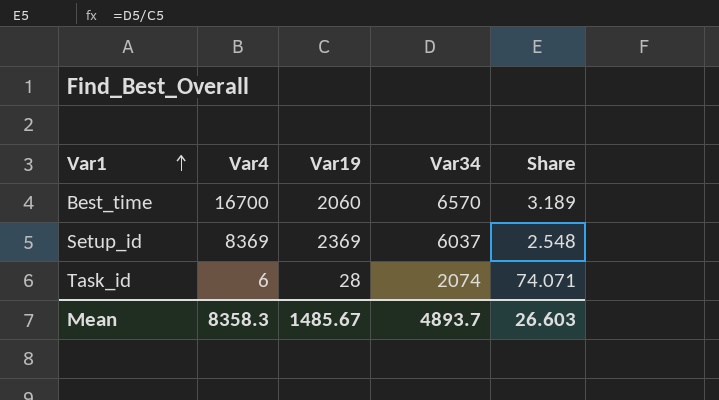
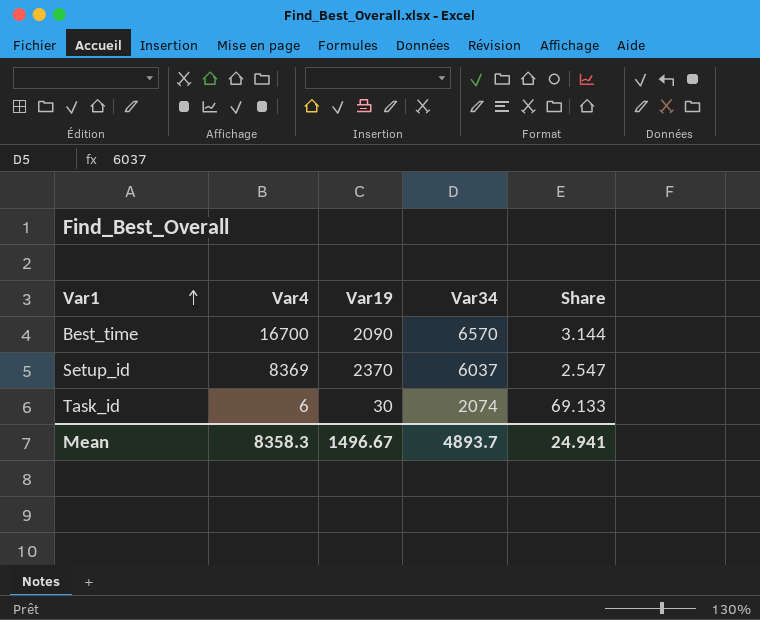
Best_time | Var19: 2060 -> 2090
Best_time | Share: 3.189 -> 3.144
Setup_id | Var19: 2369 -> 2370
Setup_id | Share: 2.548 -> 2.547
Task_id | Var19: 28 -> 30
Task_id | Share: 74.071 -> 69.133
Mean | Var19: 1485.67 -> 1496.67
Mean | Share: 26.603 -> 24.941

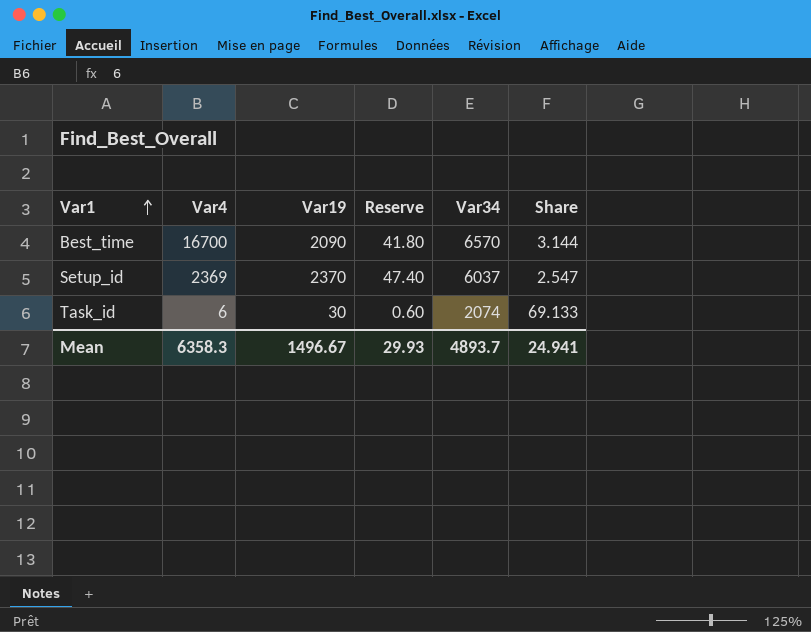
column Reserve | formula: none -> [Var19] * 0.02
Setup_id | Var4: 8369 -> 2369
Mean | Var4: 8358.3 -> 6358.3

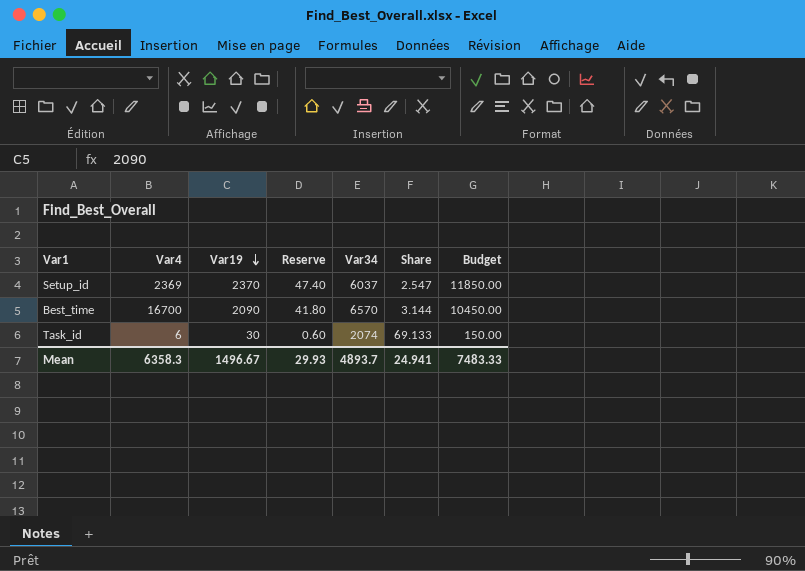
row order: Var1 ascending -> Var19 descending
column Budget | formula: none -> [Var19] * 5

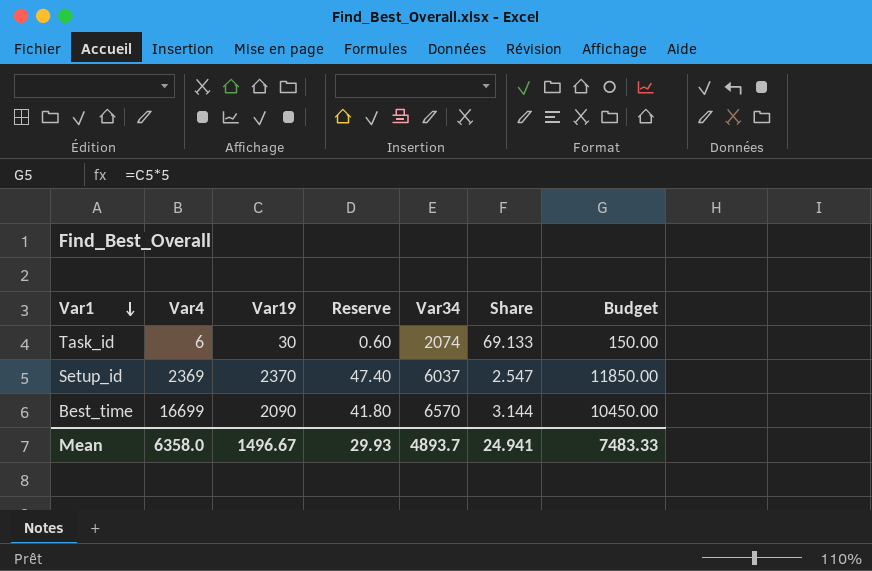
row order: Var19 descending -> Var1 descending
Best_time | Var4: 16700 -> 16699
Mean | Var4: 6358.3 -> 6358.0

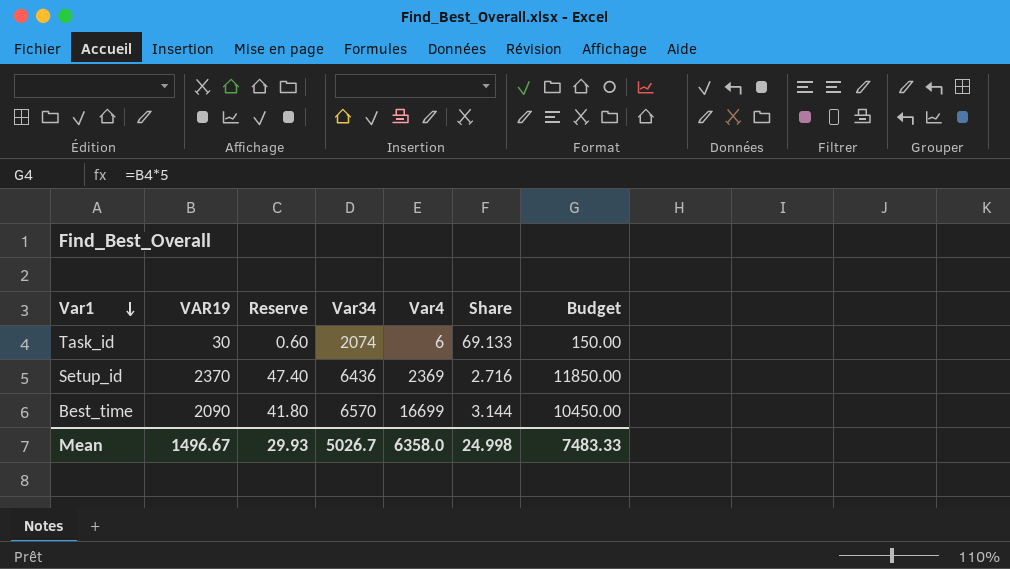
column name: Var19 -> VAR19
column Var4 | position: 2 -> 5
Setup_id | Var34: 6037 -> 6436
Setup_id | Share: 2.547 -> 2.716
Mean | Var34: 4893.7 -> 5026.7
Mean | Share: 24.941 -> 24.998

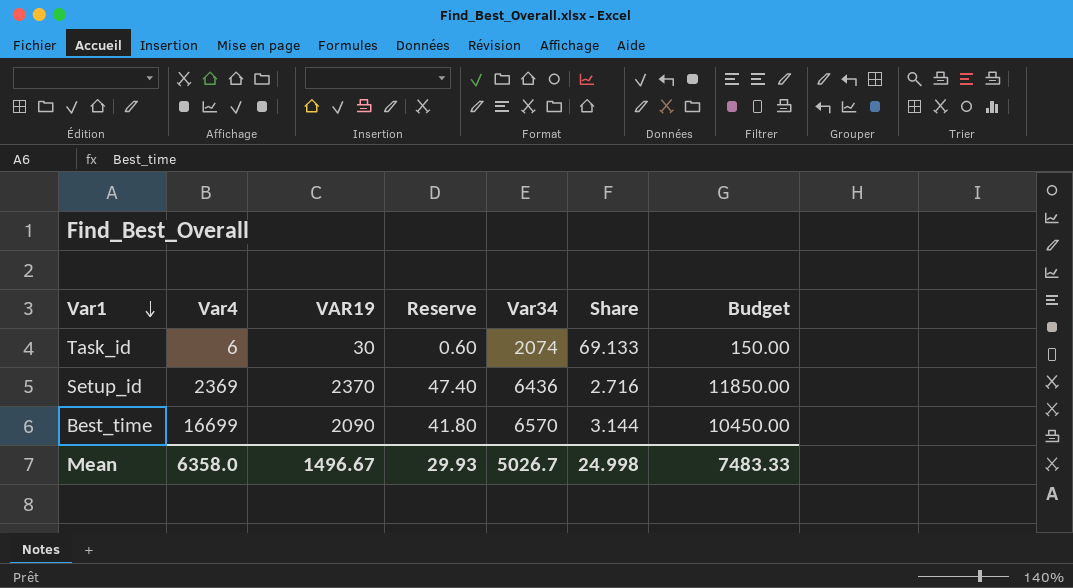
column Var4 | position: 5 -> 2

